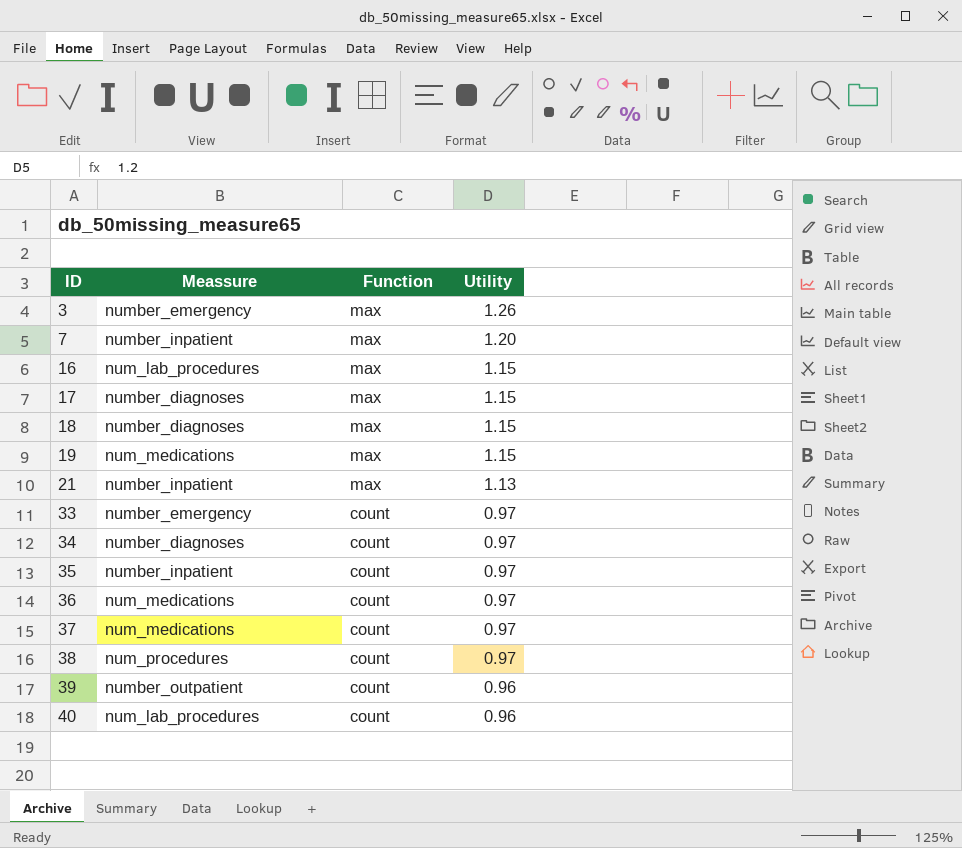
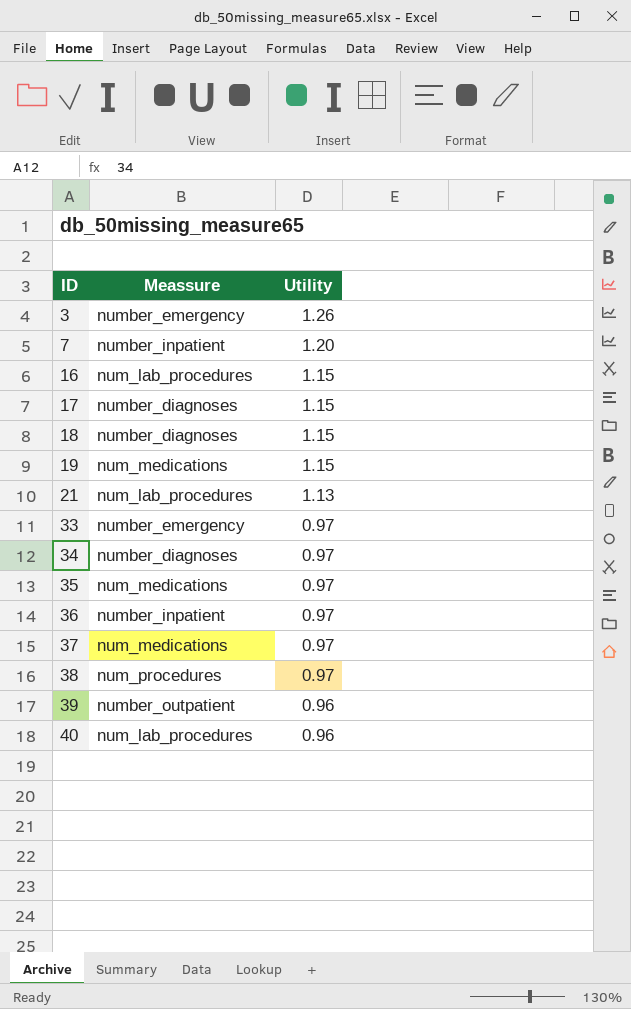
column Function | position: 3 -> none
21 | Meassure: number_inpatient -> num_lab_procedures
35 | Meassure: number_inpatient -> num_medications
36 | Meassure: num_medications -> number_inpatient

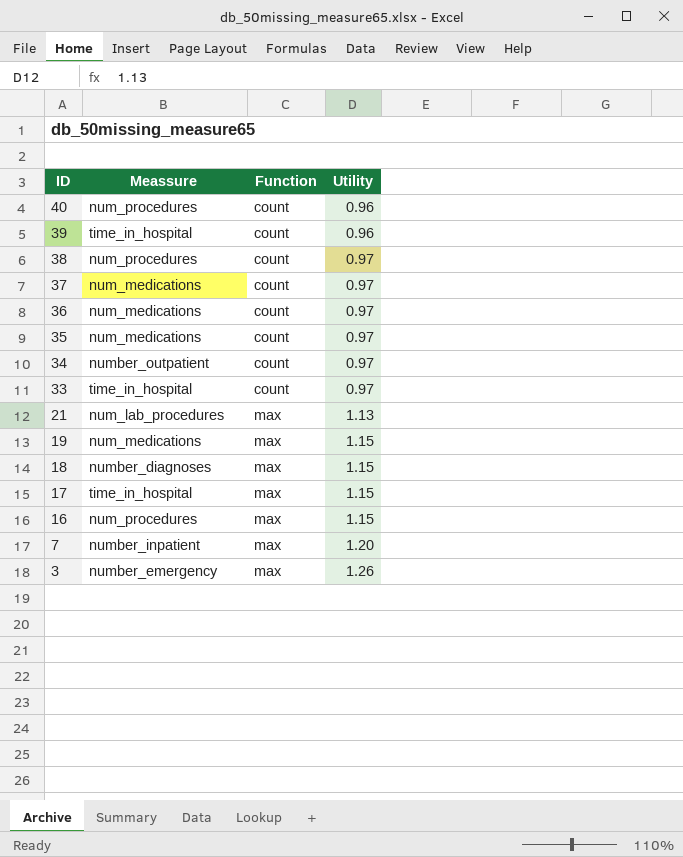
row order: ID ascending -> ID descending
column Function | position: none -> 3
40 | Meassure: num_lab_procedures -> num_procedures
39 | Meassure: number_outpatient -> time_in_hospital
36 | Meassure: number_inpatient -> num_medications
34 | Meassure: number_diagnoses -> number_outpatient
33 | Meassure: number_emergency -> time_in_hospital
17 | Meassure: number_diagnoses -> time_in_hospital
16 | Meassure: num_lab_procedures -> num_procedures

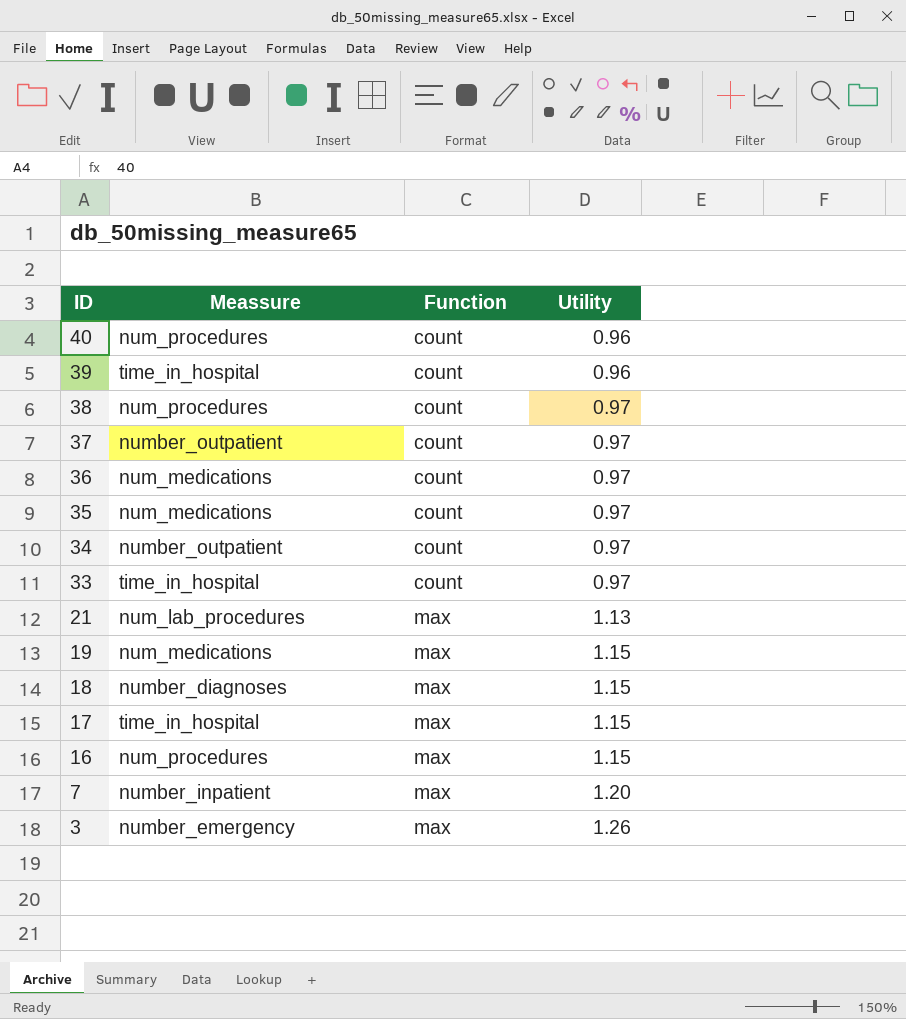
37 | Meassure: num_medications -> number_outpatient

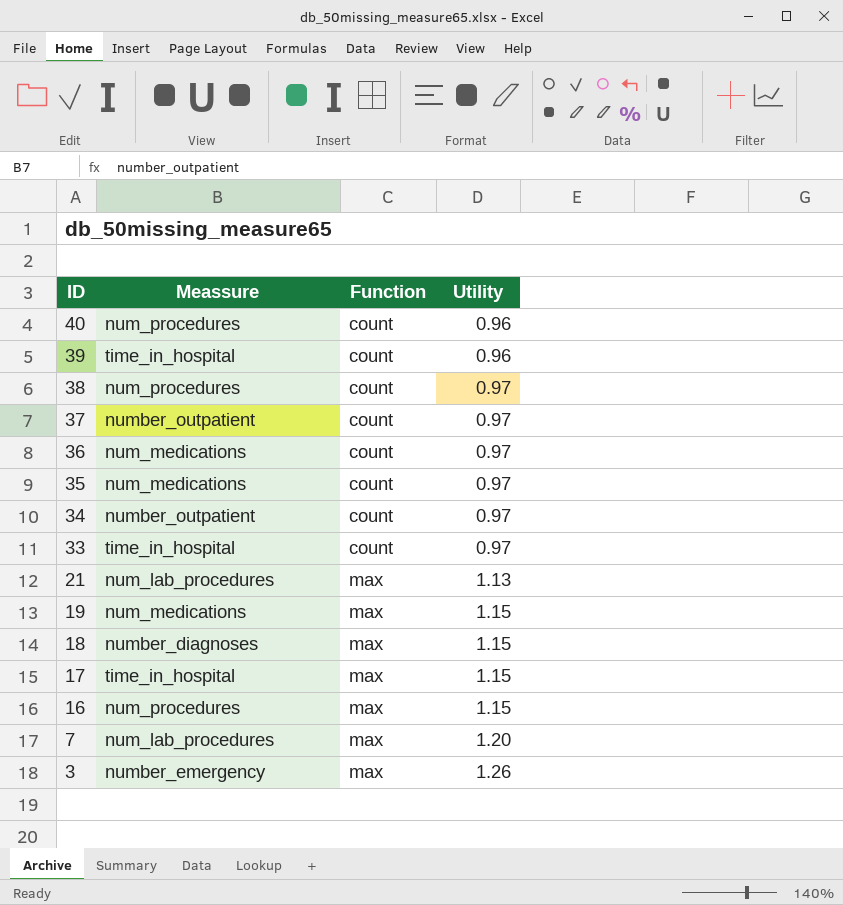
7 | Meassure: number_inpatient -> num_lab_procedures

